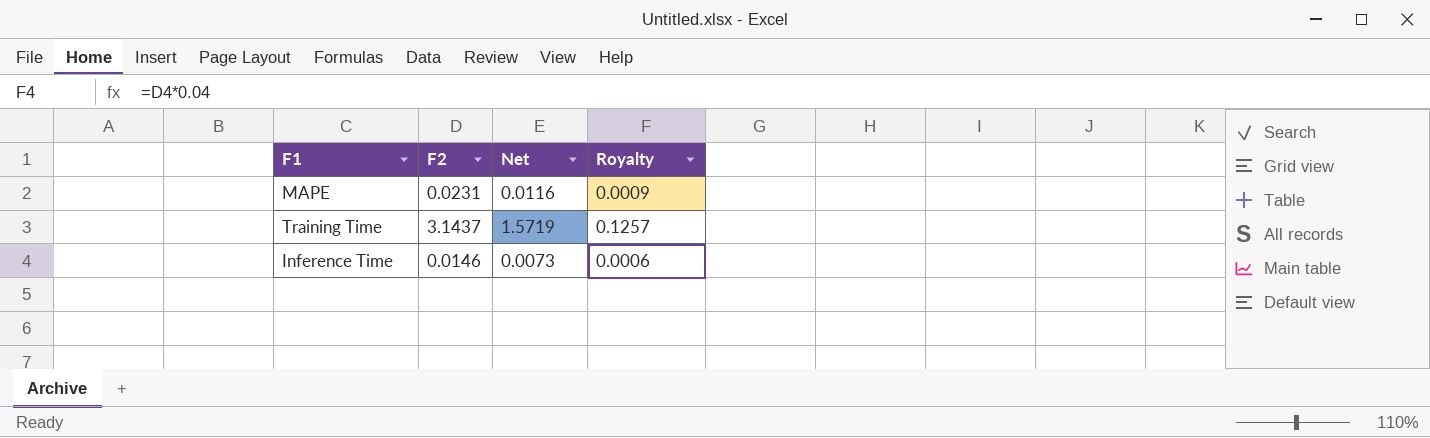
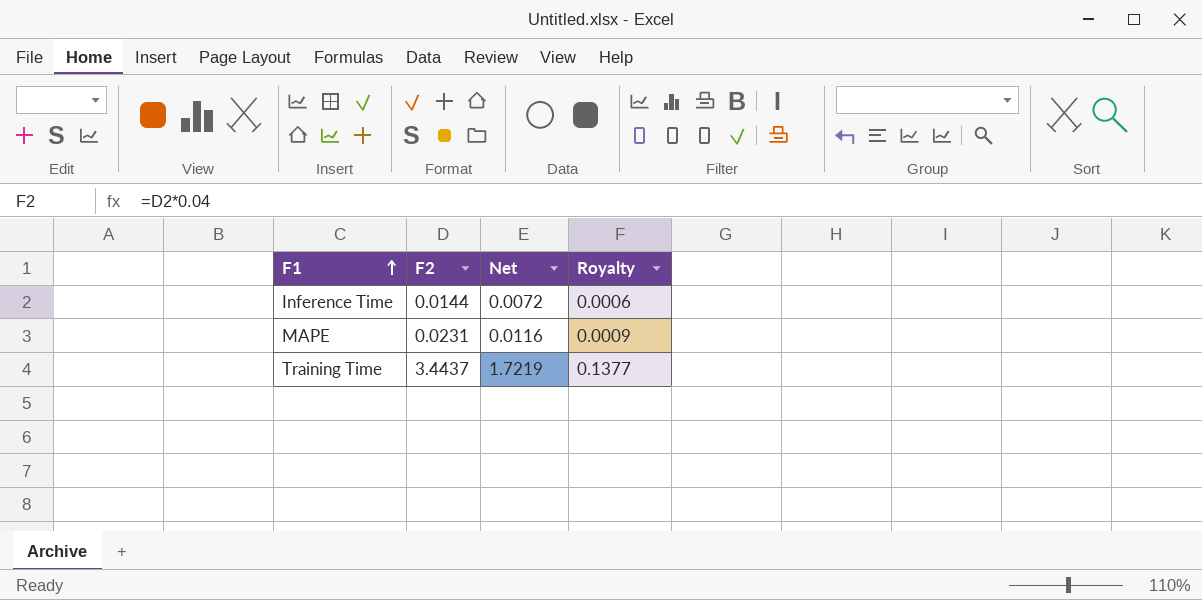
row order: none -> F1 ascending
Inference Time | F2: 0.0146 -> 0.0144
Inference Time | Net: 0.0073 -> 0.0072
Training Time | F2: 3.1437 -> 3.4437
Training Time | Net: 1.5719 -> 1.7219
Training Time | Royalty: 0.1257 -> 0.1377

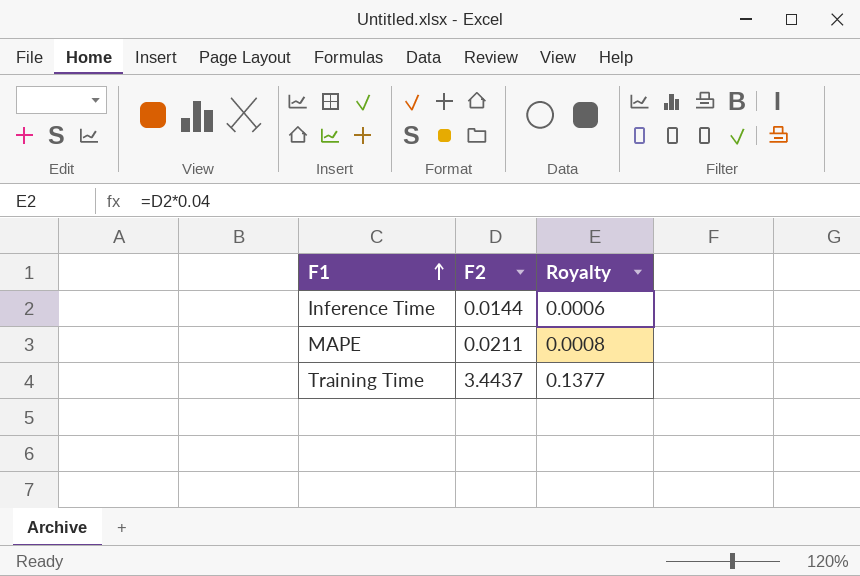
column Net | formula: [F2] * 0.5 -> none
MAPE | F2: 0.0231 -> 0.0211
MAPE | Royalty: 0.0009 -> 0.0008

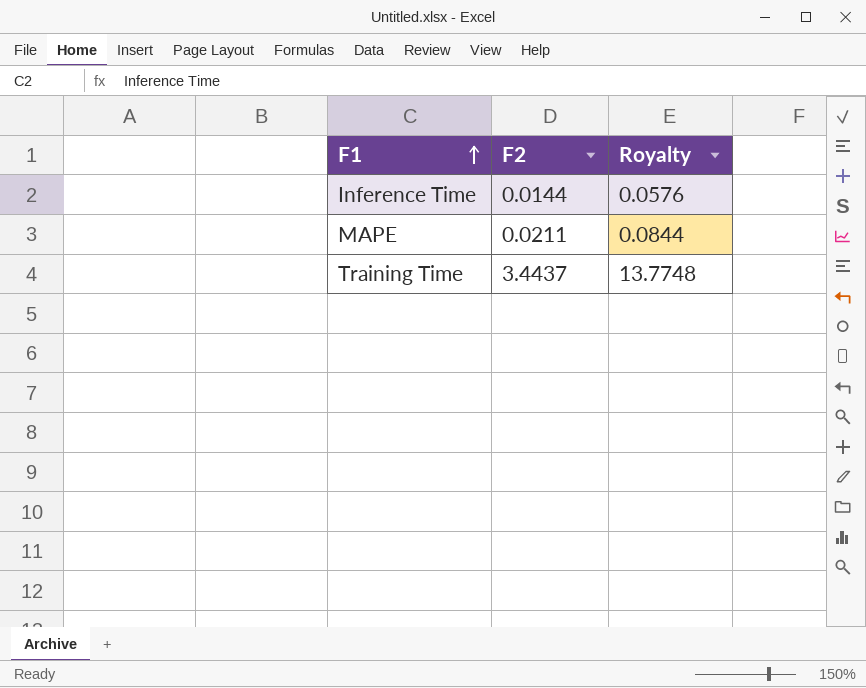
column Royalty | formula: [F2] * 0.04 -> [F2] * 4

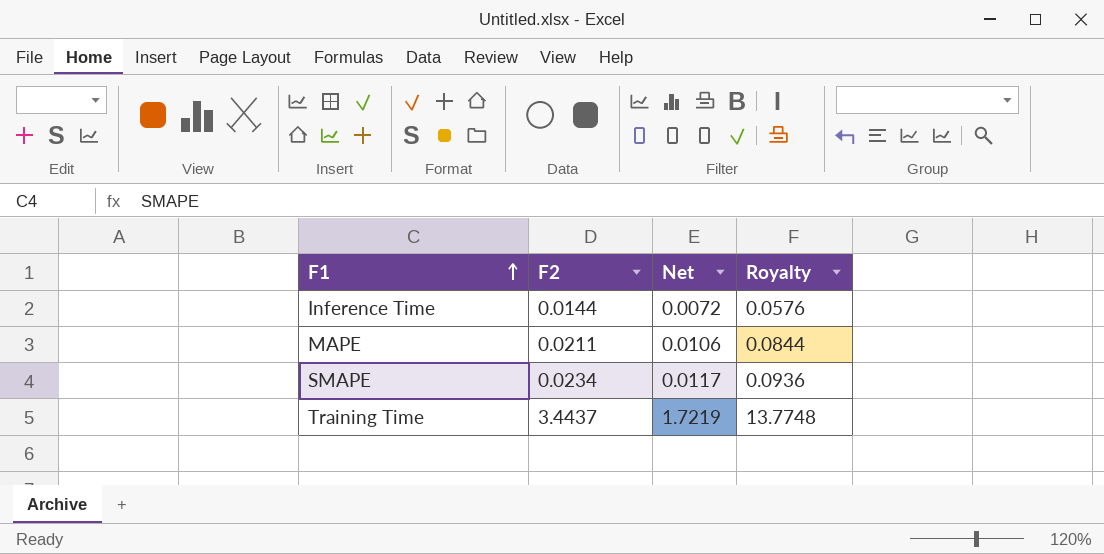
column Net | formula: none -> [F2] * 0.5
row SMAPE: none -> 0.0234 | 0.0117 | 0.0936

